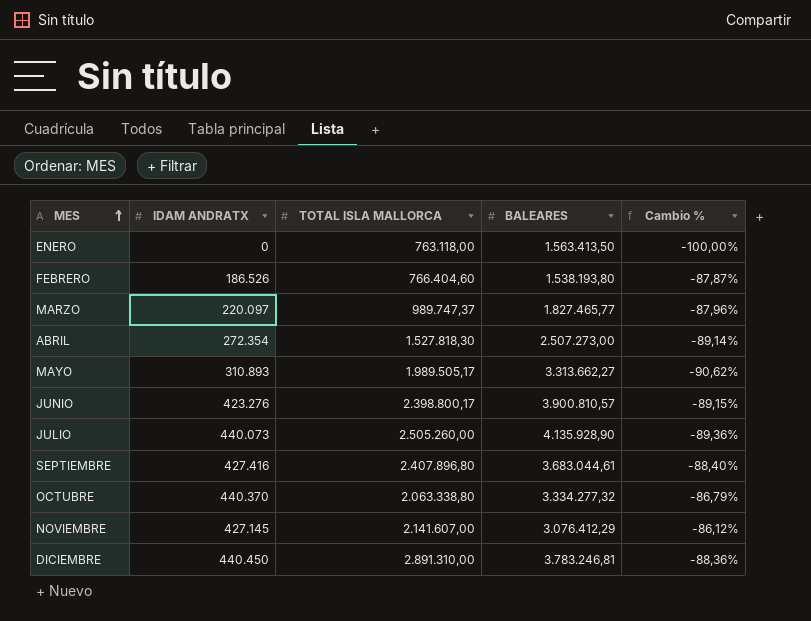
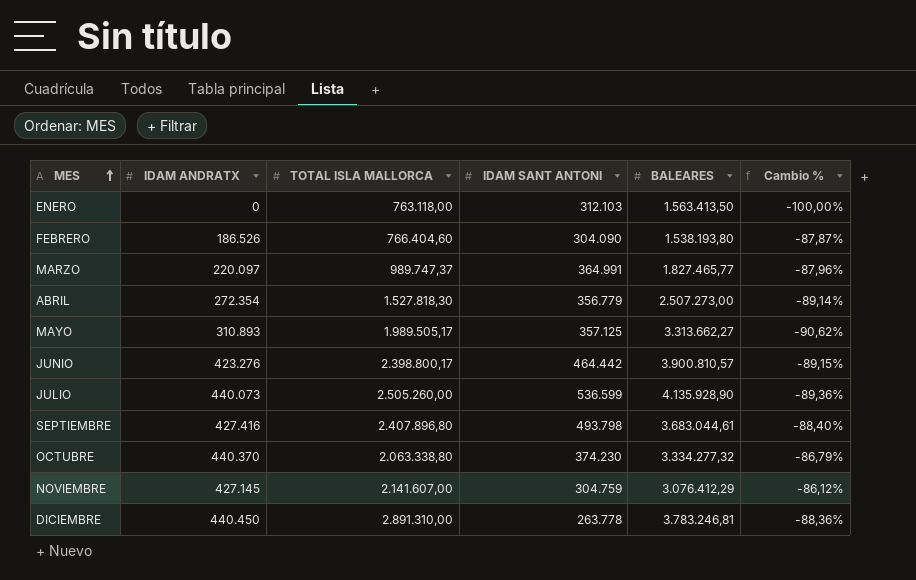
column IDAM SANT ANTONI | position: none -> 4

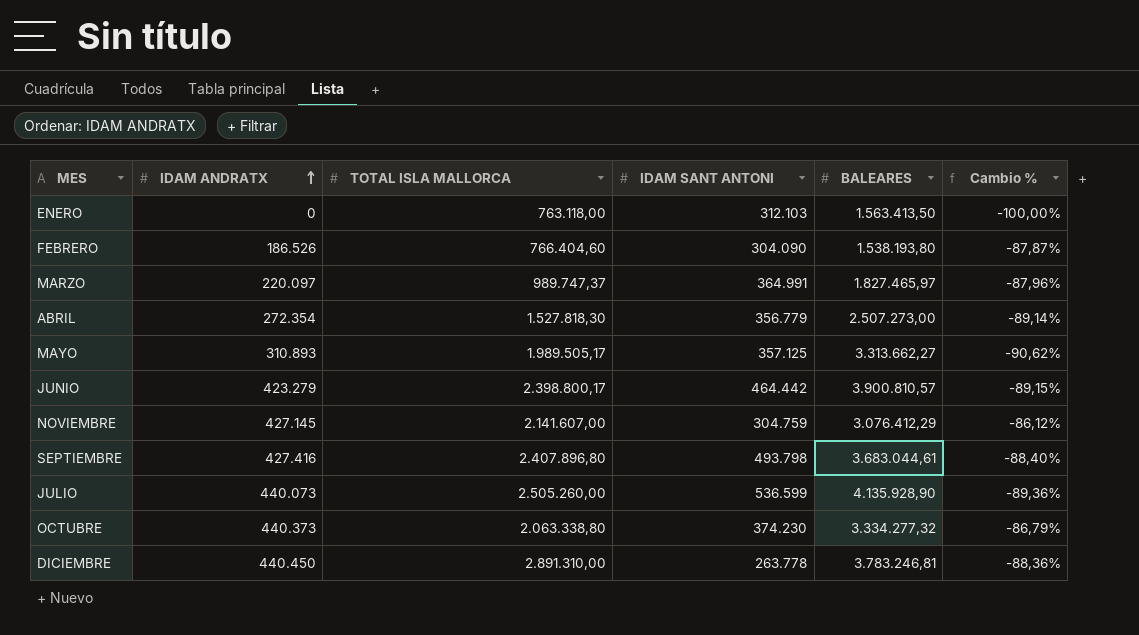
row order: MES ascending -> IDAM ANDRATX ascending
MARZO | BALEARES: 1.827.465,77 -> 1.827.465,97
JUNIO | IDAM ANDRATX: 423.276 -> 423.279
OCTUBRE | IDAM ANDRATX: 440.370 -> 440.373

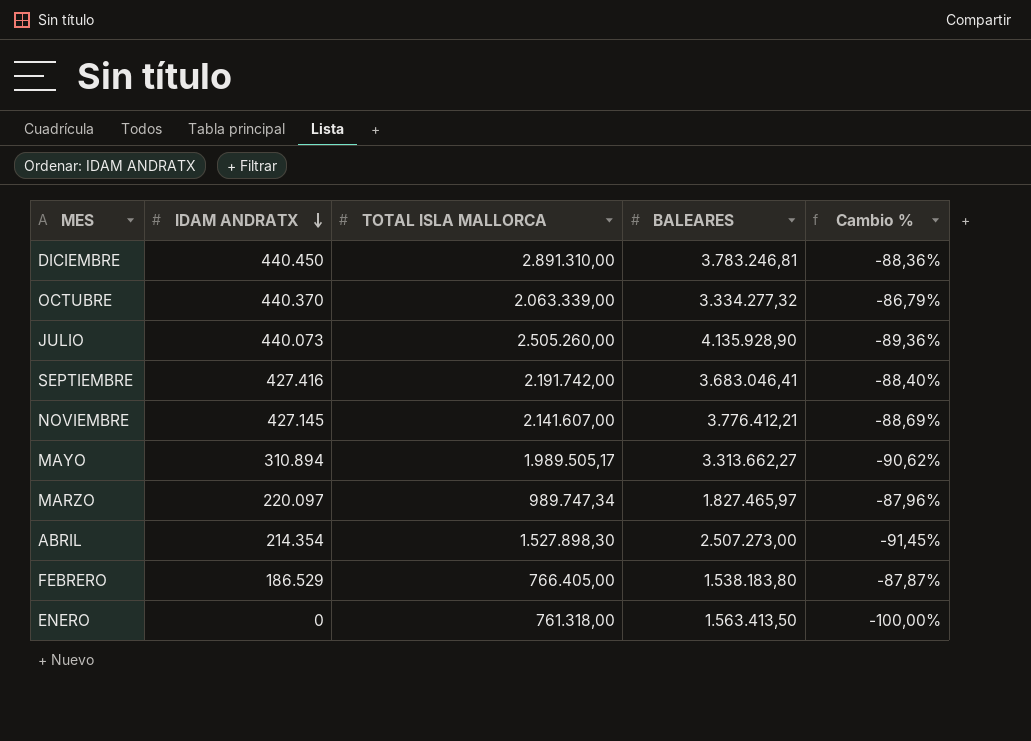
row order: IDAM ANDRATX ascending -> IDAM ANDRATX descending
column IDAM SANT ANTONI | position: 4 -> none
row JUNIO: 423.279 | 2.398.800,17 | 464.442 | 3.900.810,57 | -89,15% -> none
OCTUBRE | IDAM ANDRATX: 440.373 -> 440.370
OCTUBRE | TOTAL ISLA MALLORCA: 2.063.338,80 -> 2.063.339,00
SEPTIEMBRE | TOTAL ISLA MALLORCA: 2.407.896,80 -> 2.191.742,00
SEPTIEMBRE | BALEARES: 3.683.044,61 -> 3.683.046,41
NOVIEMBRE | BALEARES: 3.076.412,29 -> 3.776.412,21
NOVIEMBRE | Cambio %: -86,12% -> -88,69%
MAYO | IDAM ANDRATX: 310.893 -> 310.894
MARZO | TOTAL ISLA MALLORCA: 989.747,37 -> 989.747,34
ABRIL | IDAM ANDRATX: 272.354 -> 214.354
ABRIL | TOTAL ISLA MALLORCA: 1.527.818,30 -> 1.527.898,30
ABRIL | Cambio %: -89,14% -> -91,45%
FEBRERO | IDAM ANDRATX: 186.526 -> 186.529
FEBRERO | TOTAL ISLA MALLORCA: 766.404,60 -> 766.405,00
FEBRERO | BALEARES: 1.538.193,80 -> 1.538.183,80
ENERO | TOTAL ISLA MALLORCA: 763.118,00 -> 761.318,00

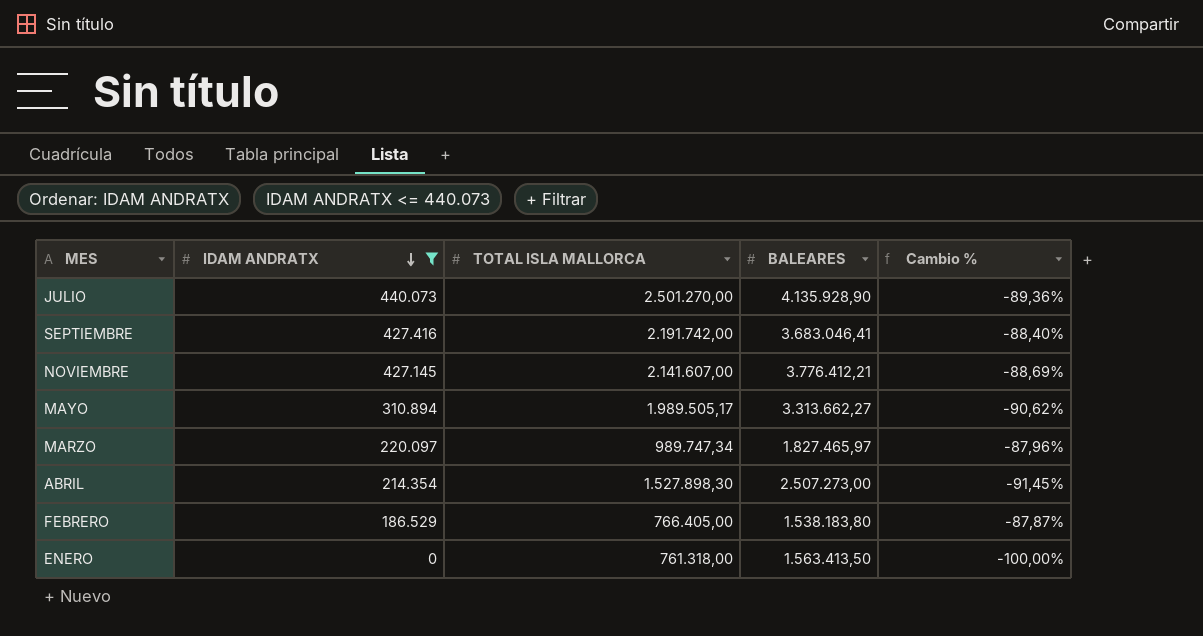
filter: none -> IDAM ANDRATX <= 440.073
JULIO | TOTAL ISLA MALLORCA: 2.505.260,00 -> 2.501.270,00

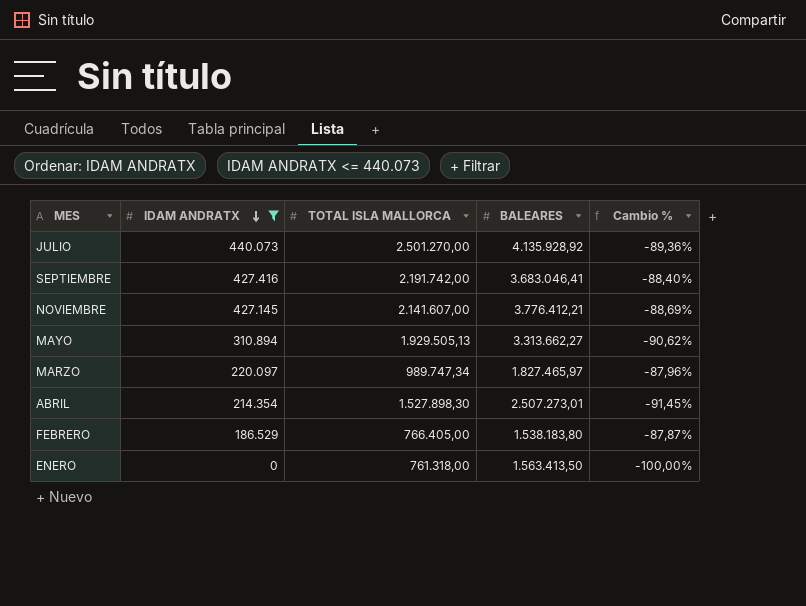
JULIO | BALEARES: 4.135.928,90 -> 4.135.928,92
MAYO | TOTAL ISLA MALLORCA: 1.989.505,17 -> 1.929.505,13
ABRIL | BALEARES: 2.507.273,00 -> 2.507.273,01

